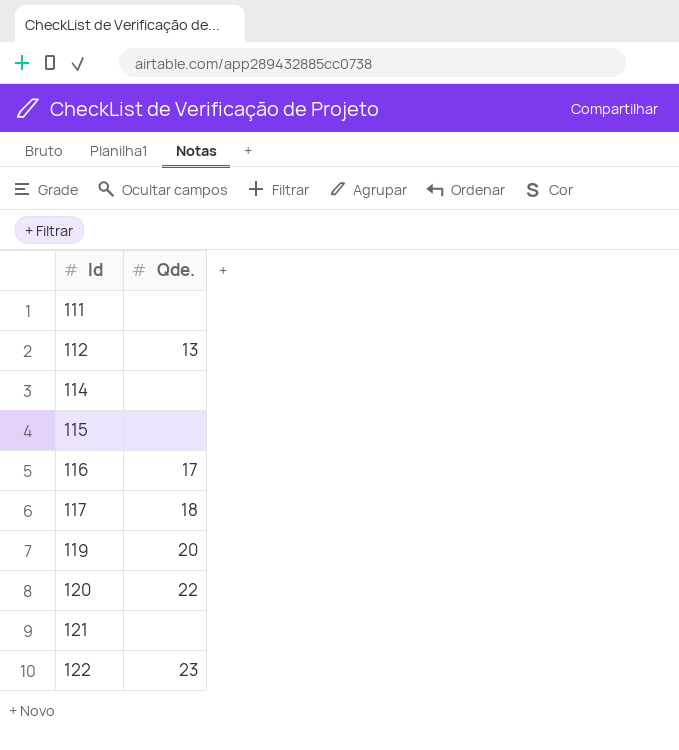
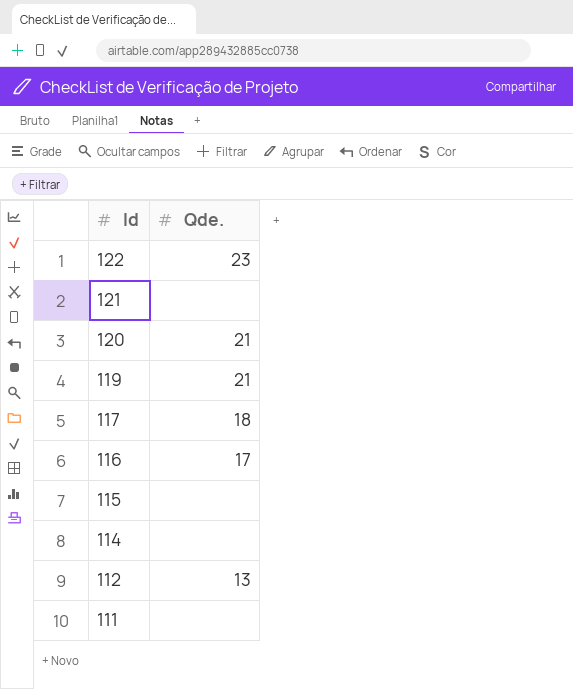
row order: Id ascending -> Id descending
120 | Qde.: 22 -> 21
119 | Qde.: 20 -> 21

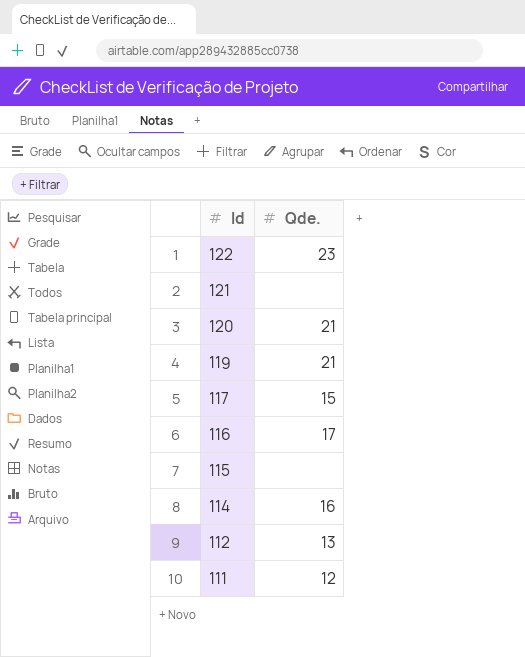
117 | Qde.: 18 -> 15
114 | Qde.: none -> 16
111 | Qde.: none -> 12

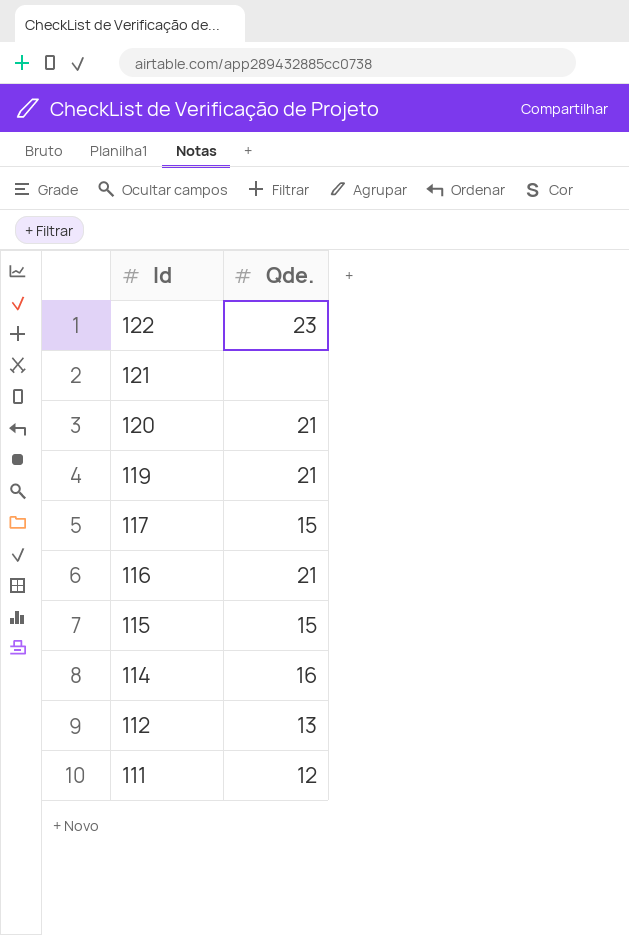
116 | Qde.: 17 -> 21
115 | Qde.: none -> 15

